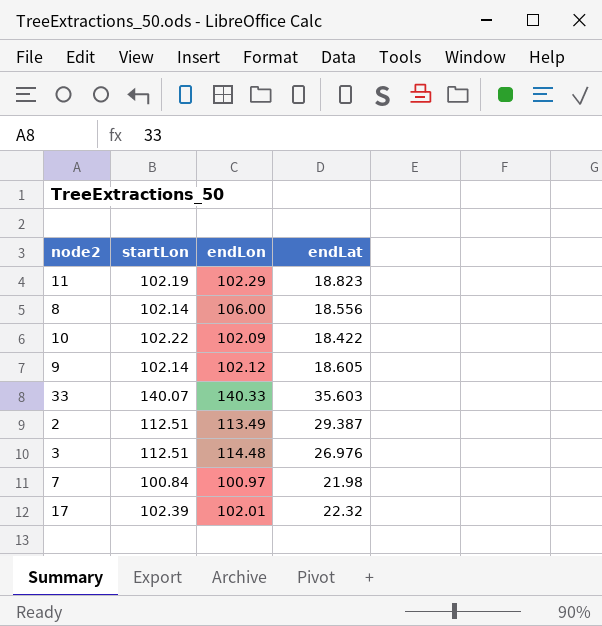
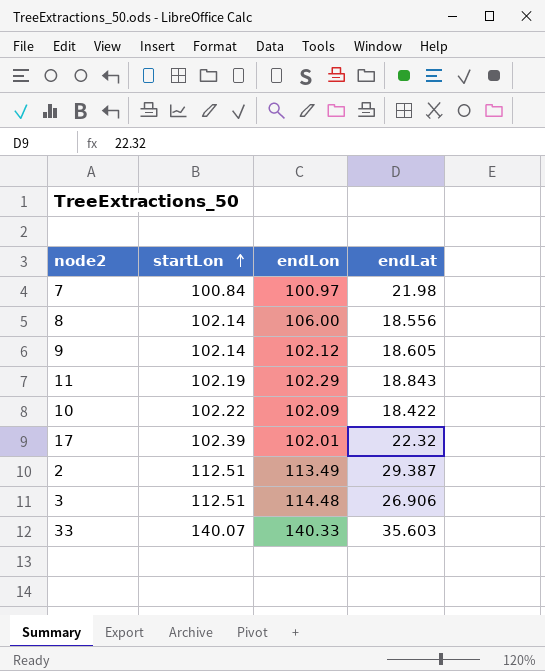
row order: none -> startLon ascending
11 | endLat: 18.823 -> 18.843
3 | endLat: 26.976 -> 26.906

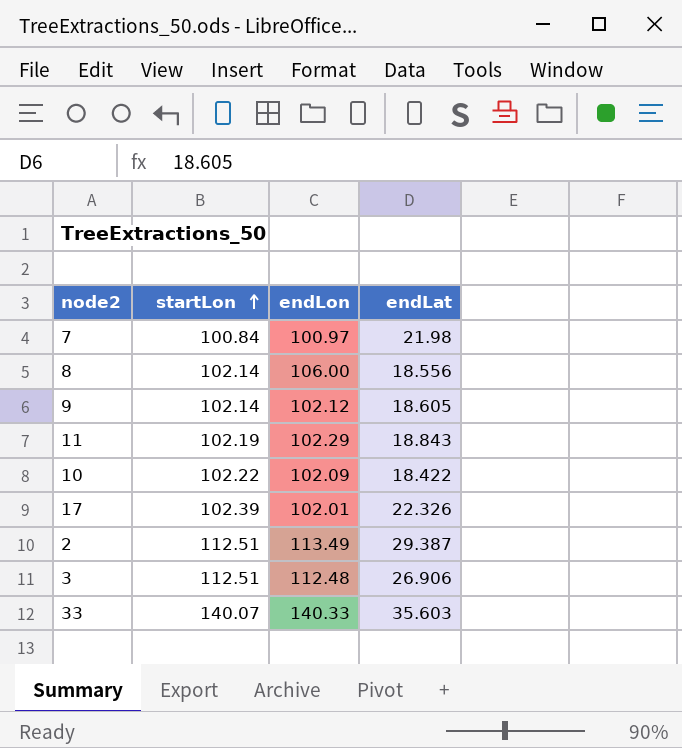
17 | endLat: 22.32 -> 22.326
3 | endLon: 114.48 -> 112.48

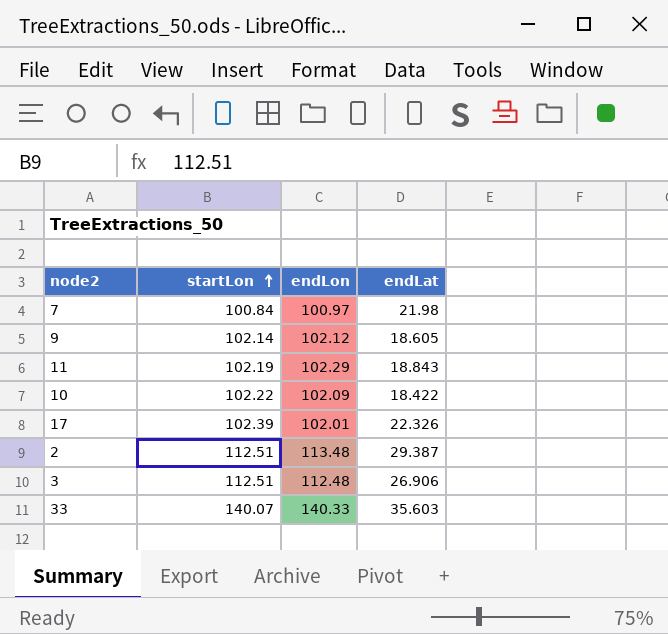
row 8: 102.14 | 106.00 | 18.556 -> none
2 | endLon: 113.49 -> 113.48

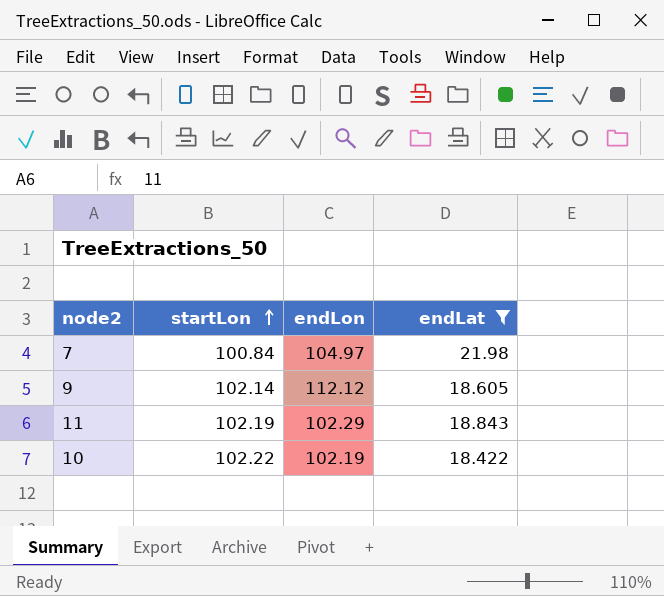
filter: none -> endLat <= 21.98
7 | endLon: 100.97 -> 104.97
9 | endLon: 102.12 -> 112.12
10 | endLon: 102.09 -> 102.19

